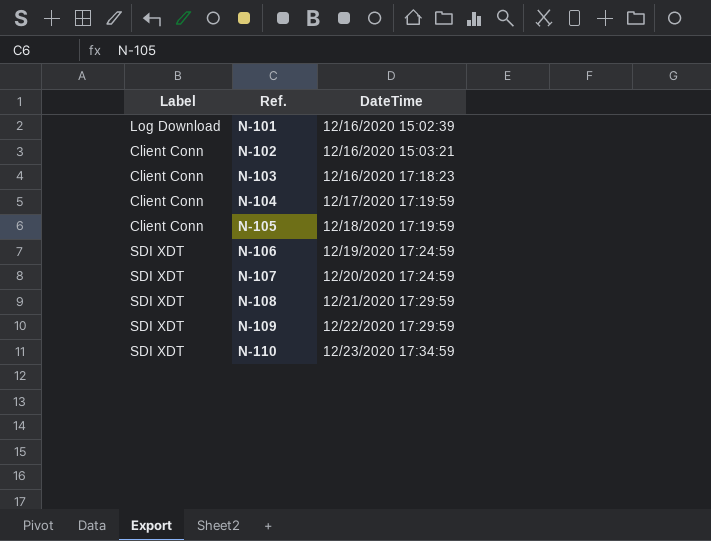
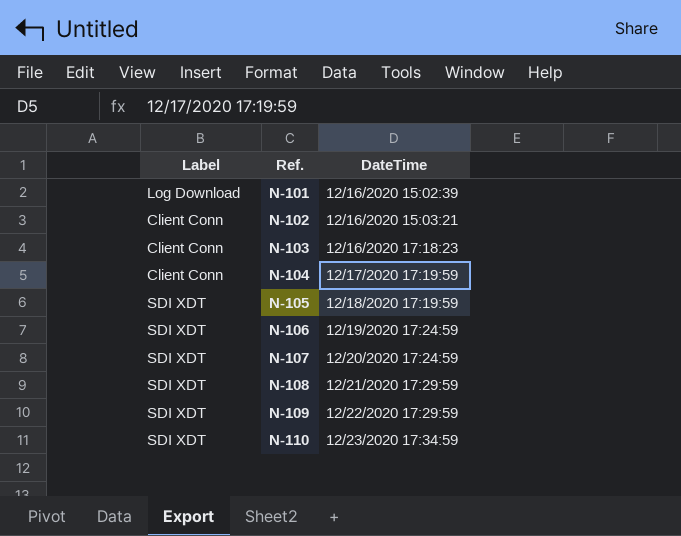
N-105 | Label: Client Conn -> SDI XDT

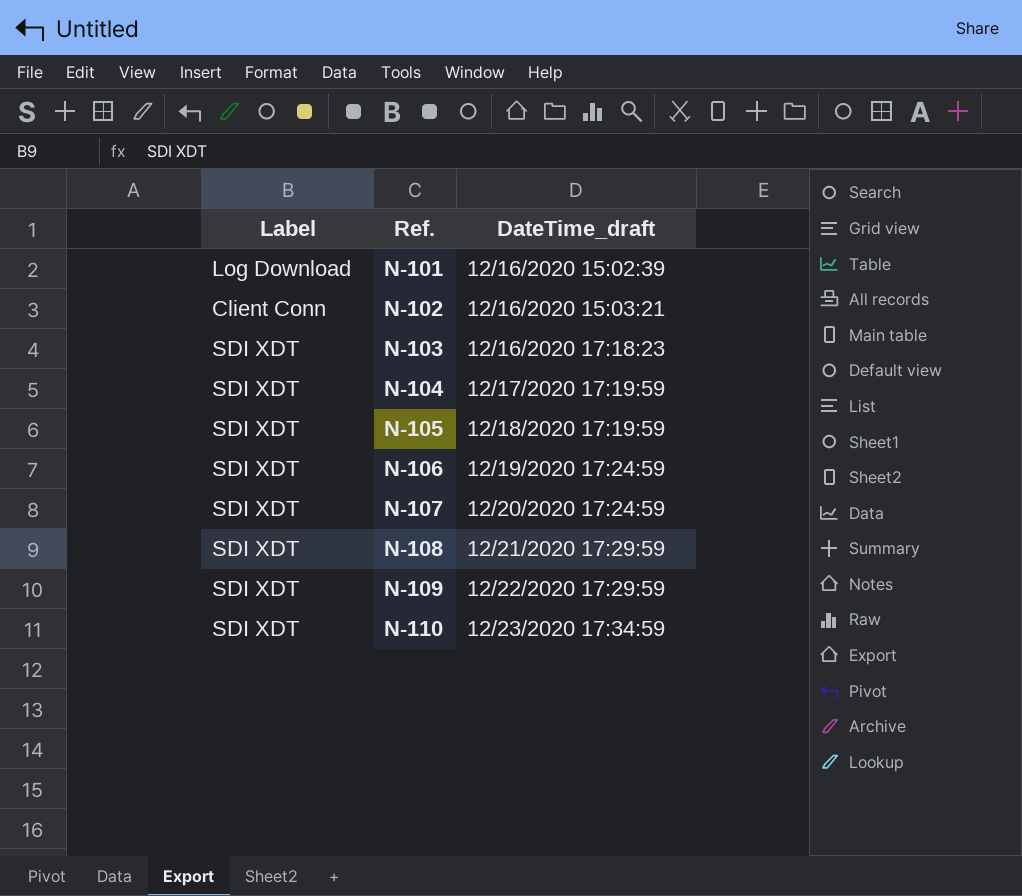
column name: DateTime -> DateTime_draft
N-103 | Label: Client Conn -> SDI XDT
N-104 | Label: Client Conn -> SDI XDT

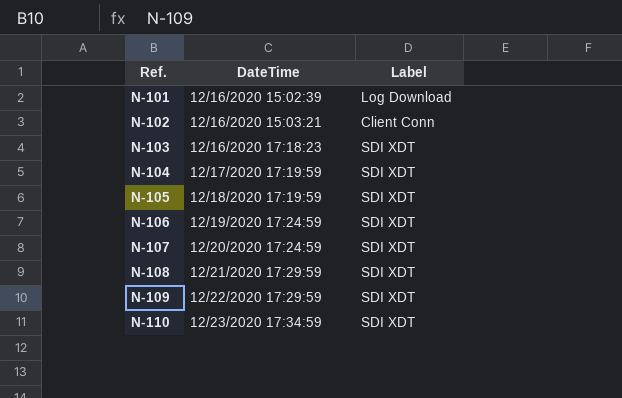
column name: DateTime_draft -> DateTime
column Label | position: 1 -> 3

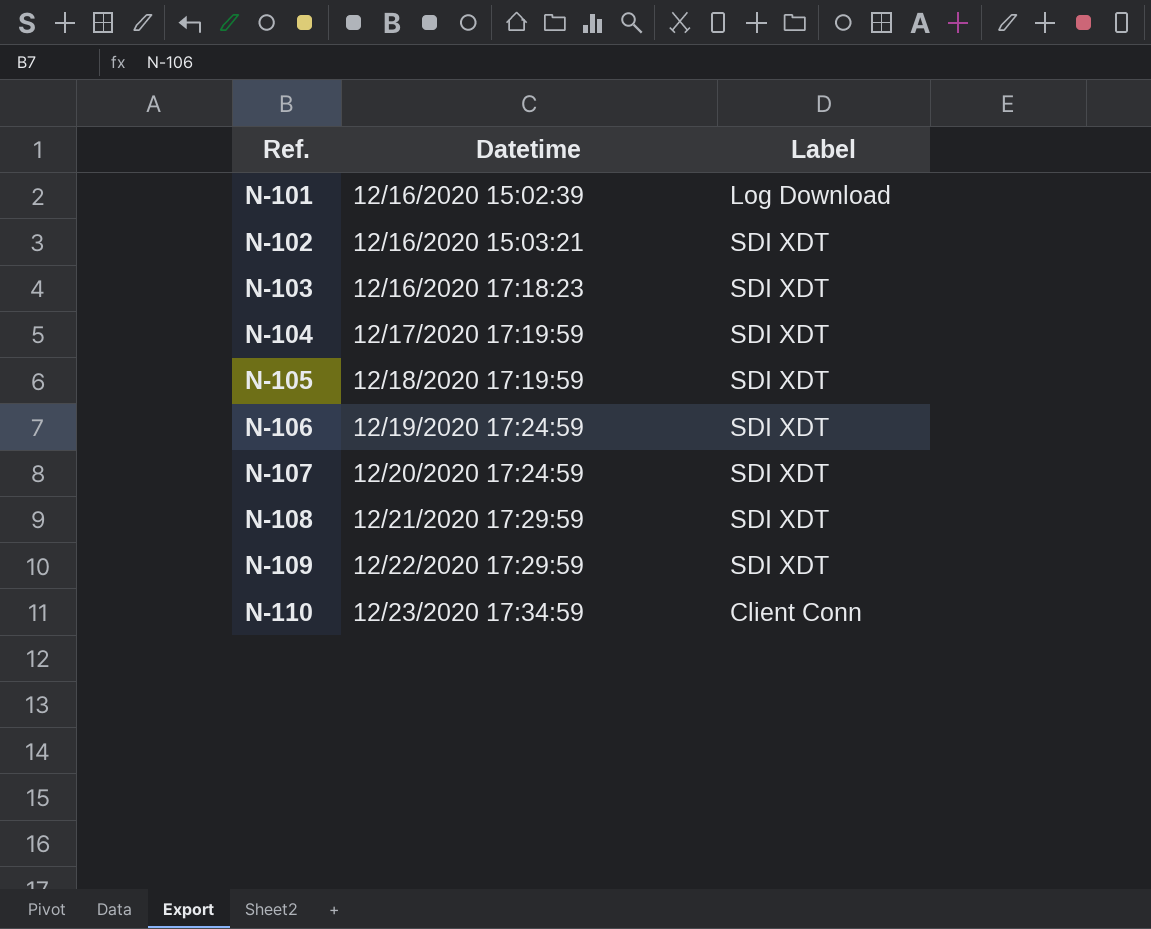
column name: DateTime -> Datetime
N-102 | Label: Client Conn -> SDI XDT
N-110 | Label: SDI XDT -> Client Conn

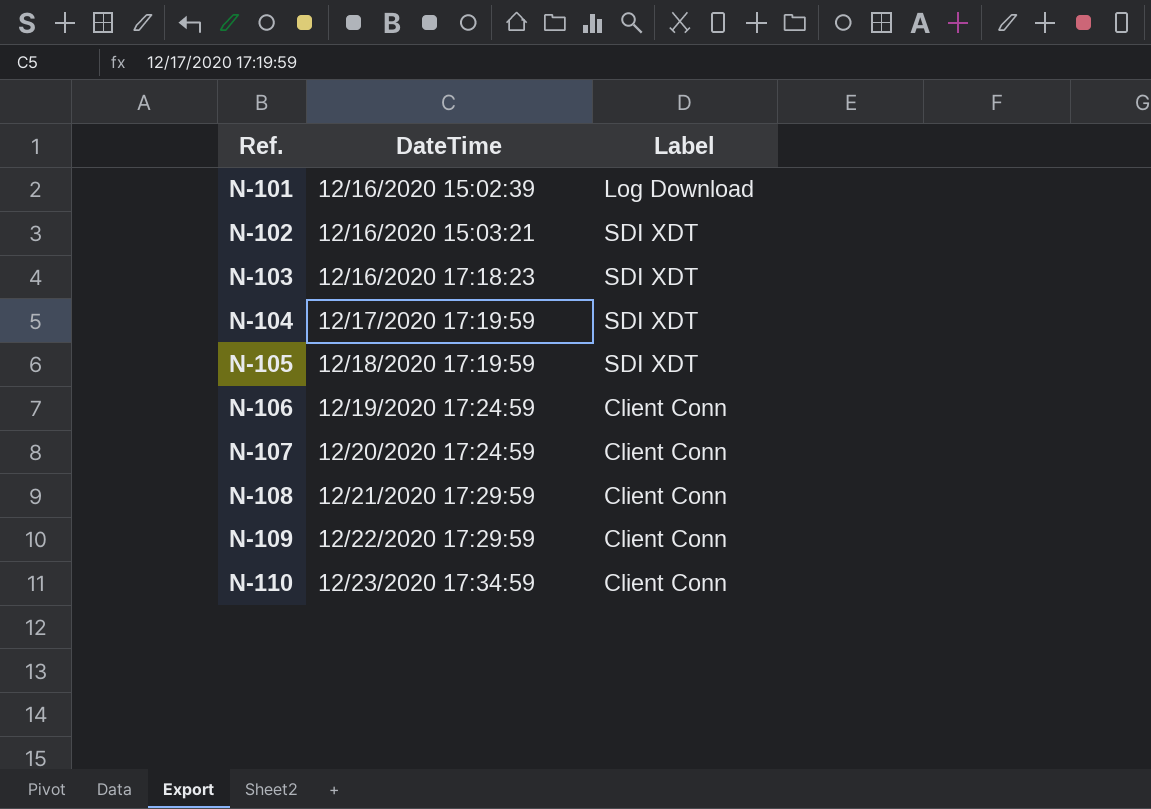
column name: Datetime -> DateTime
N-106 | Label: SDI XDT -> Client Conn
N-107 | Label: SDI XDT -> Client Conn
N-108 | Label: SDI XDT -> Client Conn
N-109 | Label: SDI XDT -> Client Conn

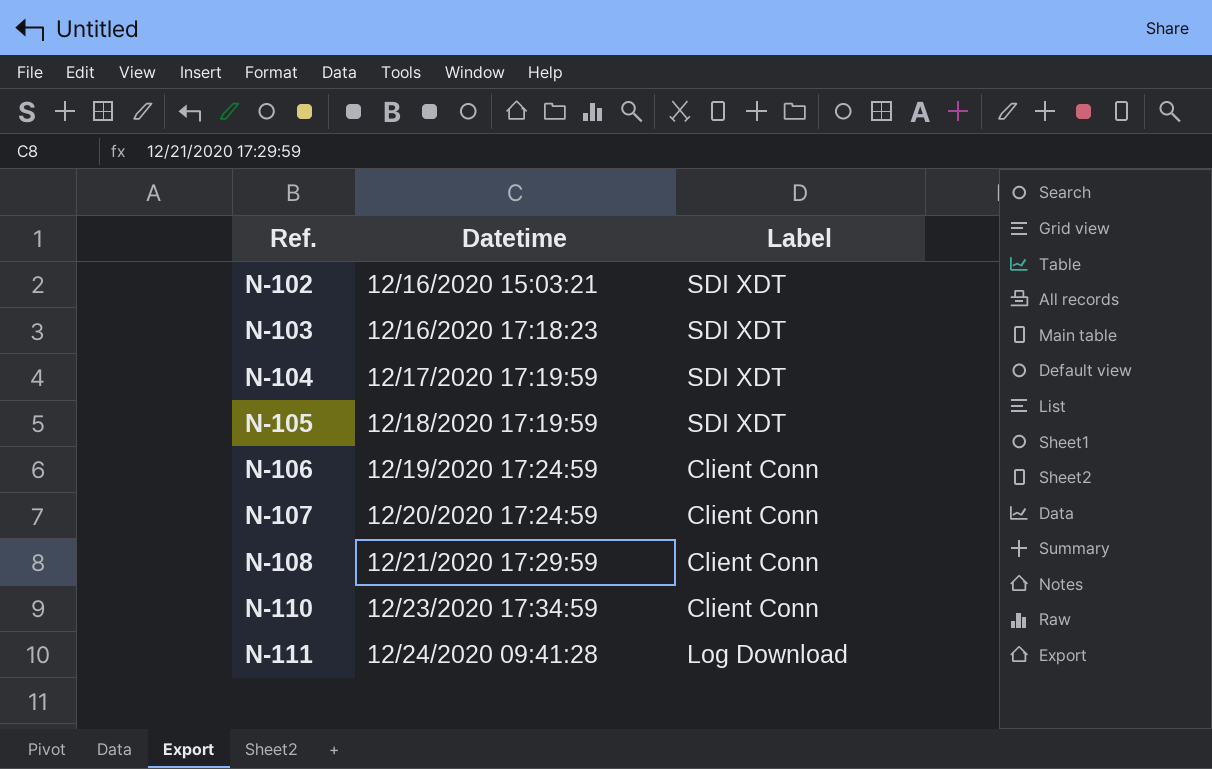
column name: DateTime -> Datetime
row N-101: 12/16/2020 15:02:39 | Log Download -> none
row N-109: 12/22/2020 17:29:59 | Client Conn -> none
row N-111: none -> 12/24/2020 09:41:28 | Log Download

